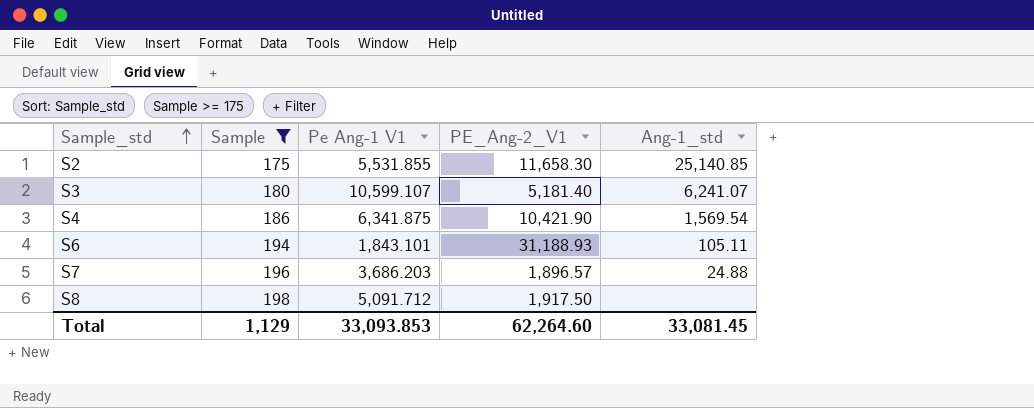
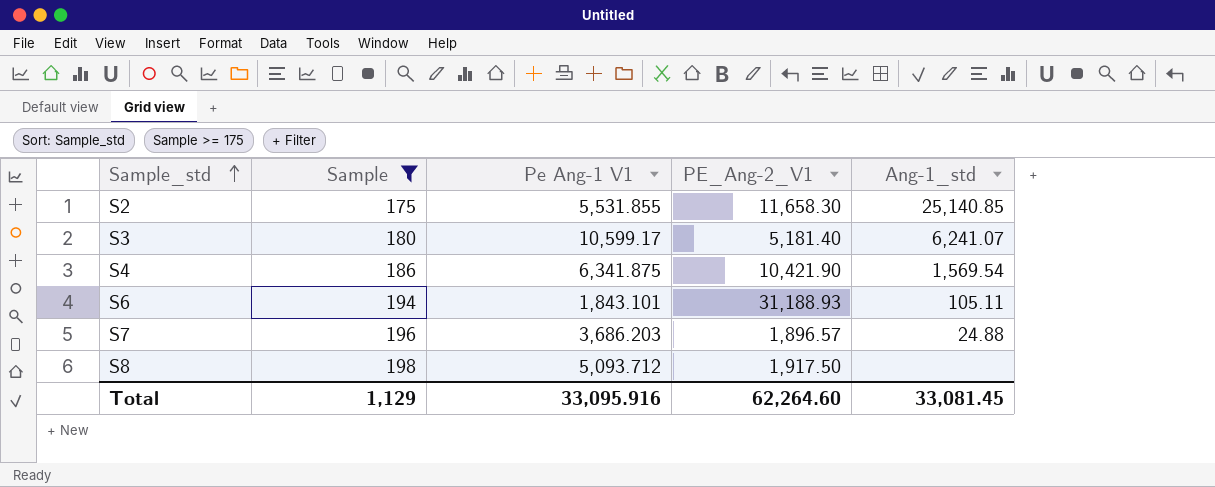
S3 | Pe Ang-1 V1: 10,599.107 -> 10,599.17
S8 | Pe Ang-1 V1: 5,091.712 -> 5,093.712
Total | Pe Ang-1 V1: 33,093.853 -> 33,095.916

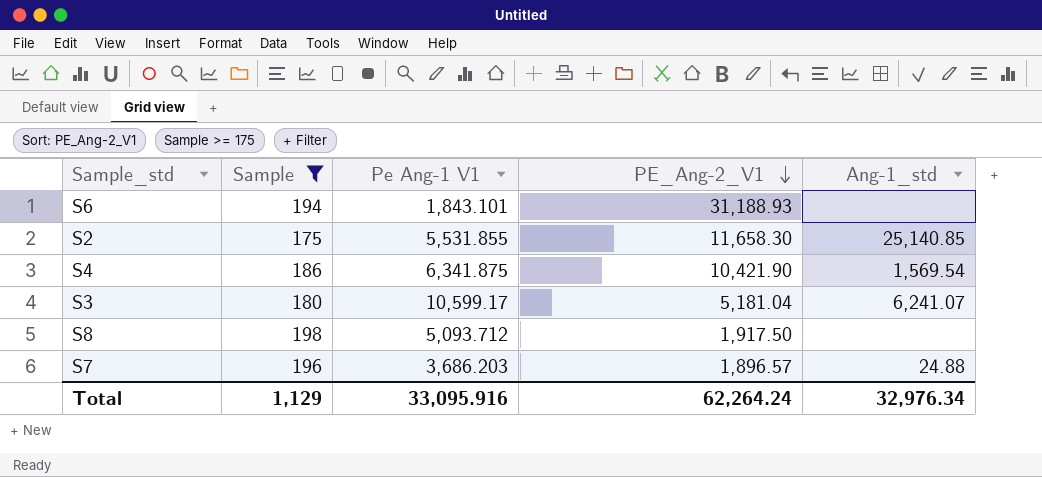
row order: Sample_std ascending -> PE_Ang-2_V1 descending
S6 | Ang-1_std: 105.11 -> none
S3 | PE_Ang-2_V1: 5,181.40 -> 5,181.04
Total | PE_Ang-2_V1: 62,264.60 -> 62,264.24
Total | Ang-1_std: 33,081.45 -> 32,976.34

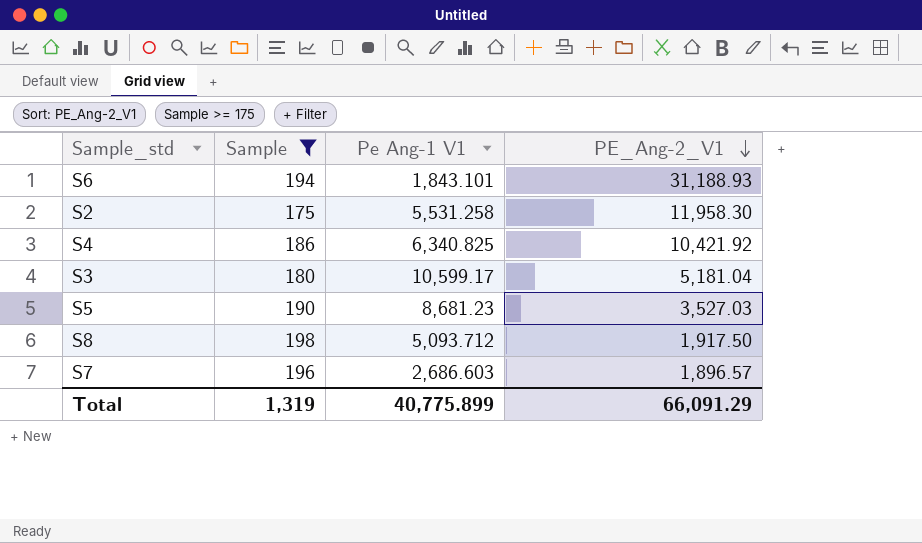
column Ang-1_std | position: 5 -> none
S2 | Pe Ang-1 V1: 5,531.855 -> 5,531.258
S2 | PE_Ang-2_V1: 11,658.30 -> 11,958.30
S4 | Pe Ang-1 V1: 6,341.875 -> 6,340.825
S4 | PE_Ang-2_V1: 10,421.90 -> 10,421.92
row S5: none -> 190 | 8,681.23 | 3,527.03
S7 | Pe Ang-1 V1: 3,686.203 -> 2,686.603
Total | Sample: 1,129 -> 1,319
Total | Pe Ang-1 V1: 33,095.916 -> 40,775.899
Total | PE_Ang-2_V1: 62,264.24 -> 66,091.29

